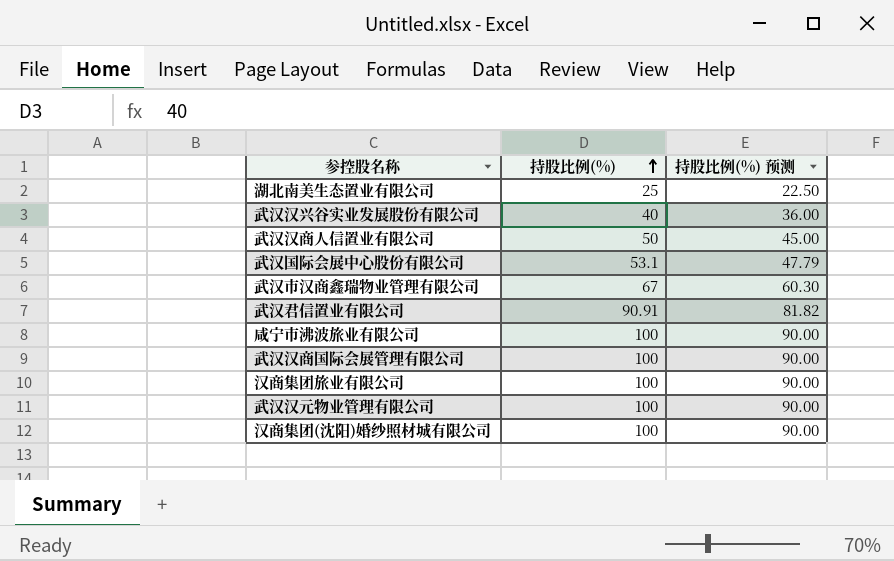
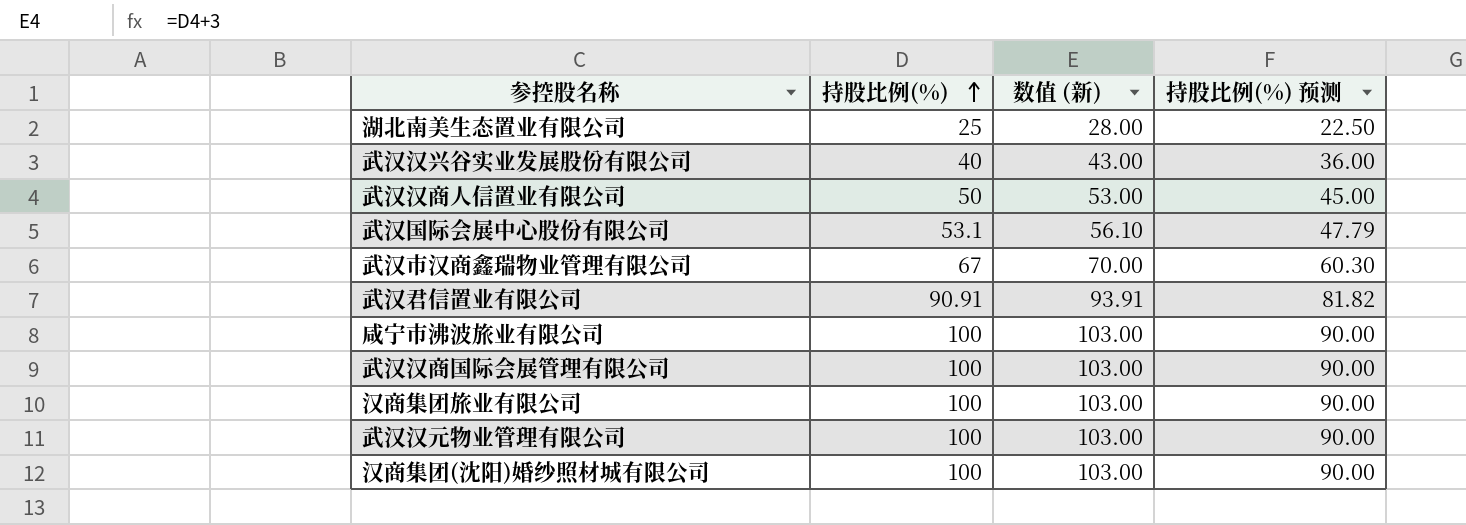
column 数值 (新) | formula: none -> [持股比例(%)] + 3

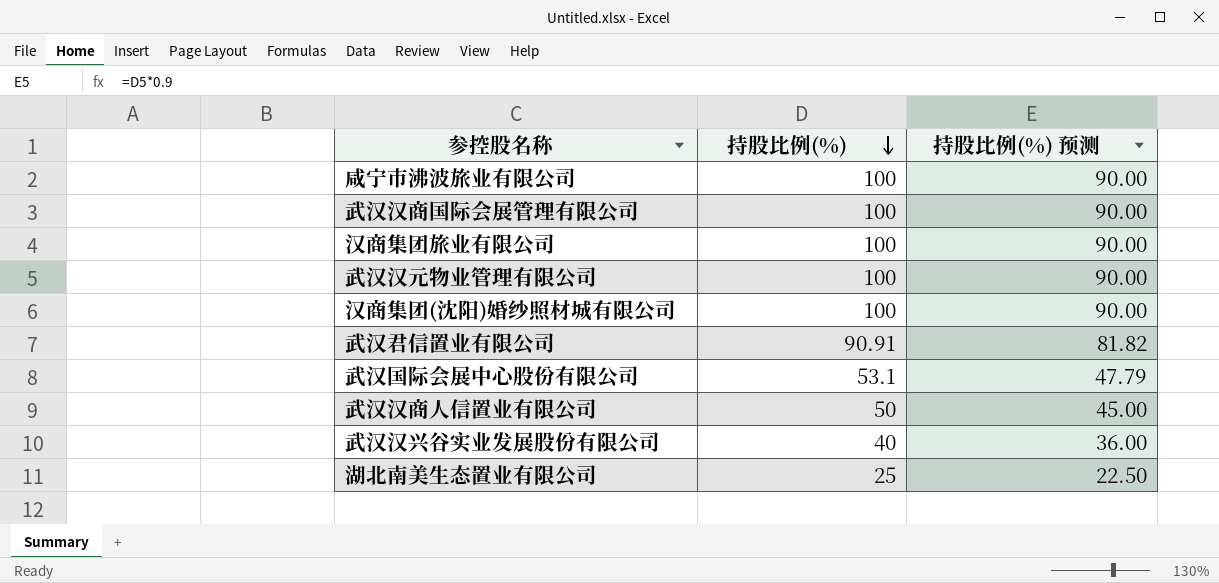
row order: 持股比例(%) ascending -> 持股比例(%) descending
column 数值 (新) | formula: [持股比例(%)] + 3 -> none
row 武汉市汉商鑫瑞物业管理有限公司: 67 | 70.00 | 60.30 -> none

